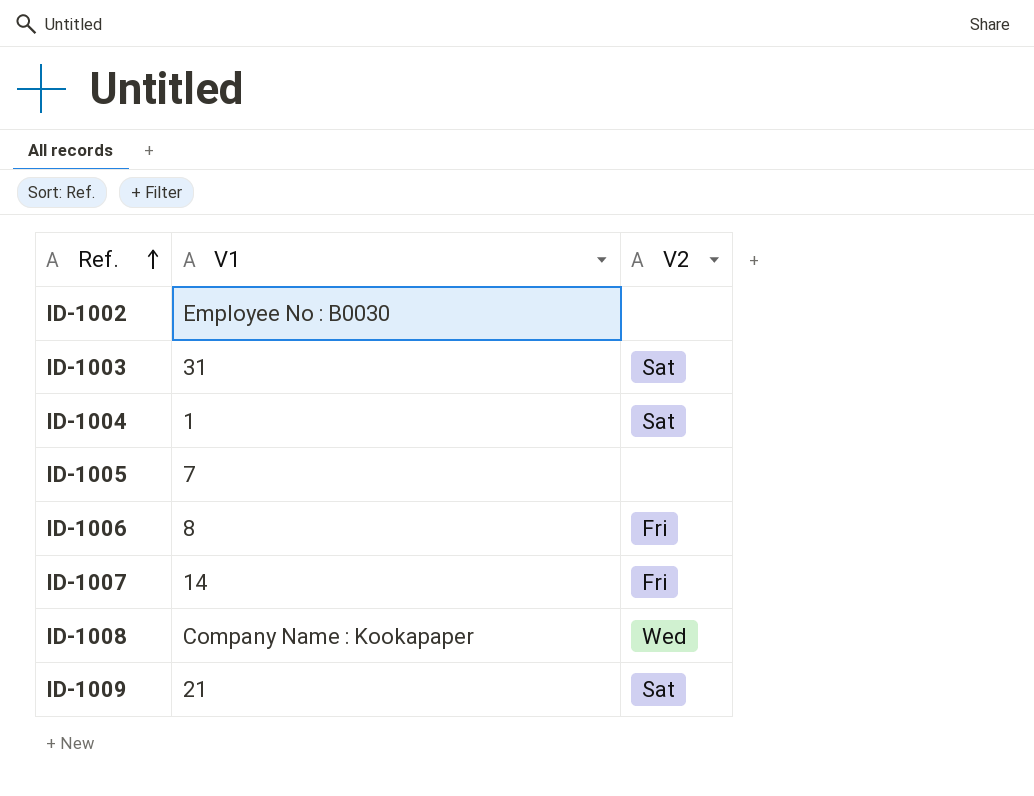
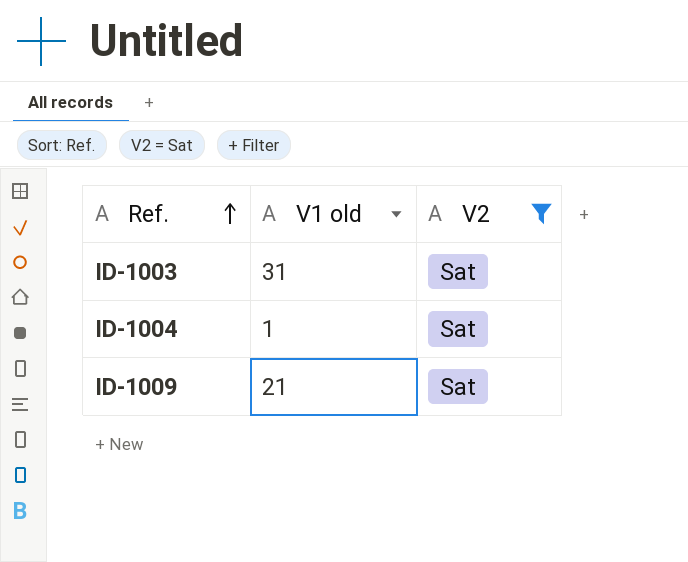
filter: none -> V2 = Sat
column name: V1 -> V1 old

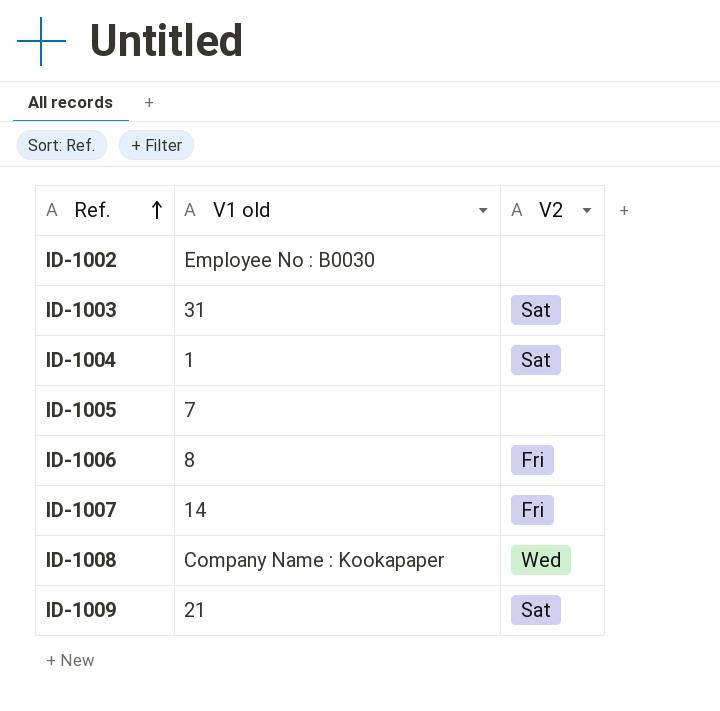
filter: V2 = Sat -> none

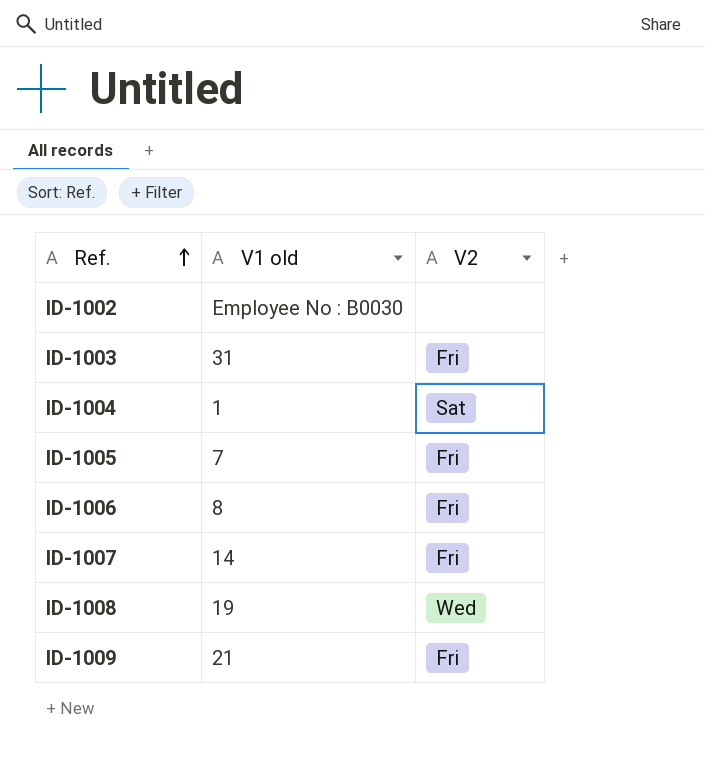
ID-1003 | V2: Sat -> Fri
ID-1005 | V2: none -> Fri
ID-1008 | V1 old: Company Name : Kookapaper -> 19
ID-1009 | V2: Sat -> Fri

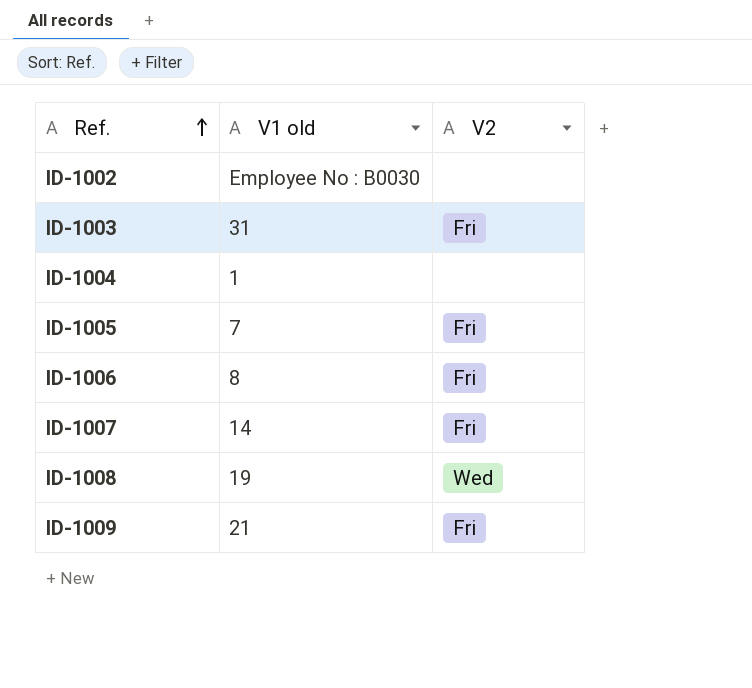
ID-1004 | V2: Sat -> none

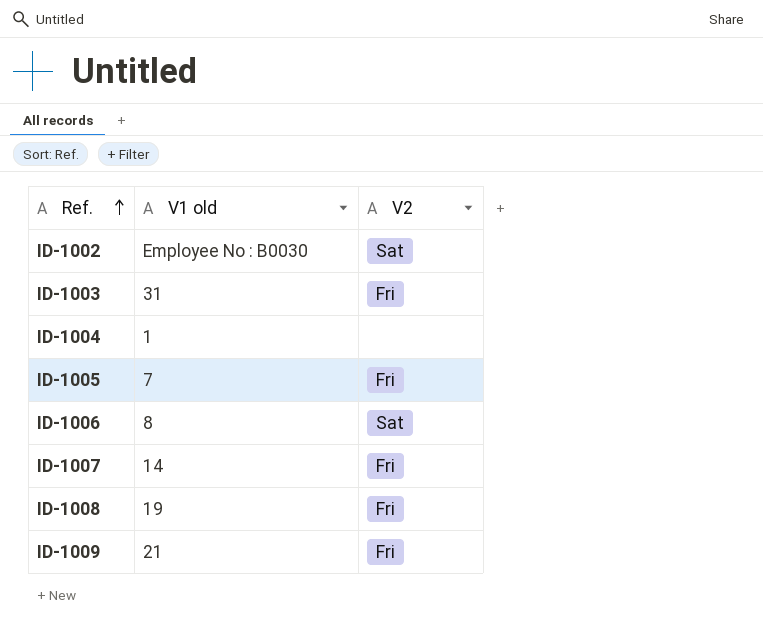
ID-1002 | V2: none -> Sat
ID-1006 | V2: Fri -> Sat
ID-1008 | V2: Wed -> Fri

